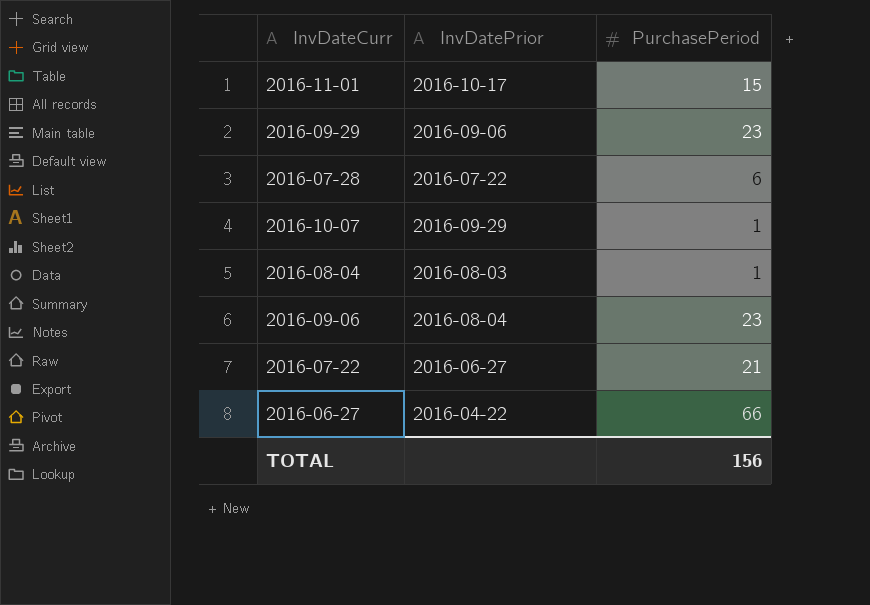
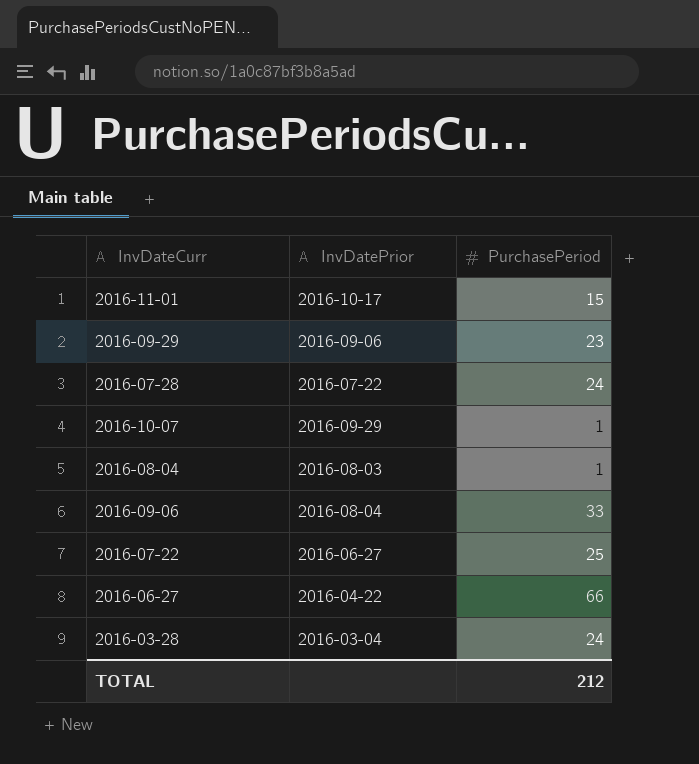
2016-07-28 | PurchasePeriod: 6 -> 24
2016-09-06 | PurchasePeriod: 23 -> 33
2016-07-22 | PurchasePeriod: 21 -> 25
row 2016-03-28: none -> 2016-03-04 | 24
TOTAL | PurchasePeriod: 156 -> 212

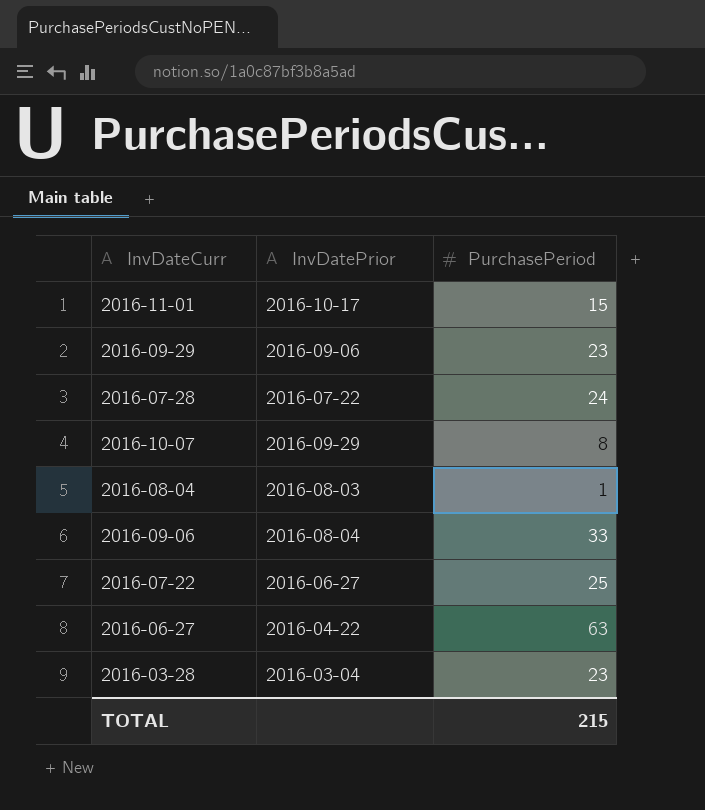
2016-10-07 | PurchasePeriod: 1 -> 8
2016-06-27 | PurchasePeriod: 66 -> 63
2016-03-28 | PurchasePeriod: 24 -> 23
TOTAL | PurchasePeriod: 212 -> 215

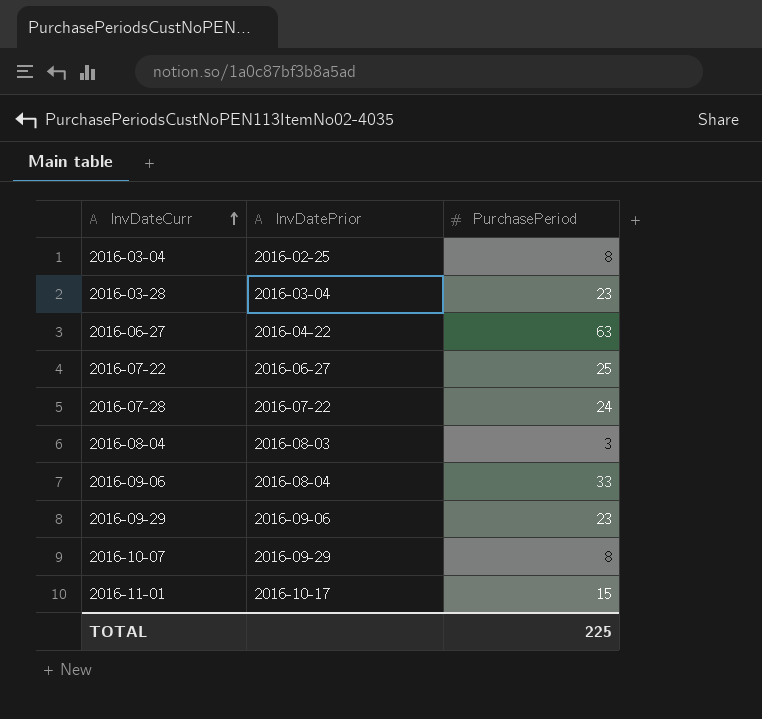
row order: none -> InvDateCurr ascending
row 2016-03-04: none -> 2016-02-25 | 8
2016-08-04 | PurchasePeriod: 1 -> 3
TOTAL | PurchasePeriod: 215 -> 225

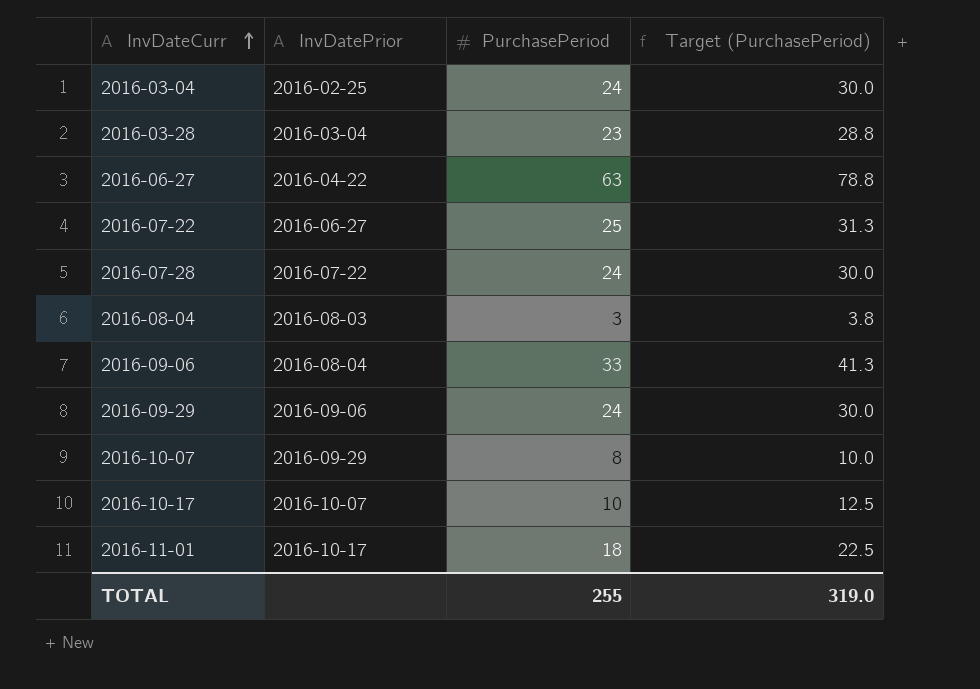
column Target (PurchasePeriod) | formula: none -> [PurchasePeriod] * 1.25
2016-03-04 | PurchasePeriod: 8 -> 24
2016-09-29 | PurchasePeriod: 23 -> 24
row 2016-10-17: none -> 2016-10-07 | 10 | 12.5
2016-11-01 | PurchasePeriod: 15 -> 18
TOTAL | PurchasePeriod: 225 -> 255

